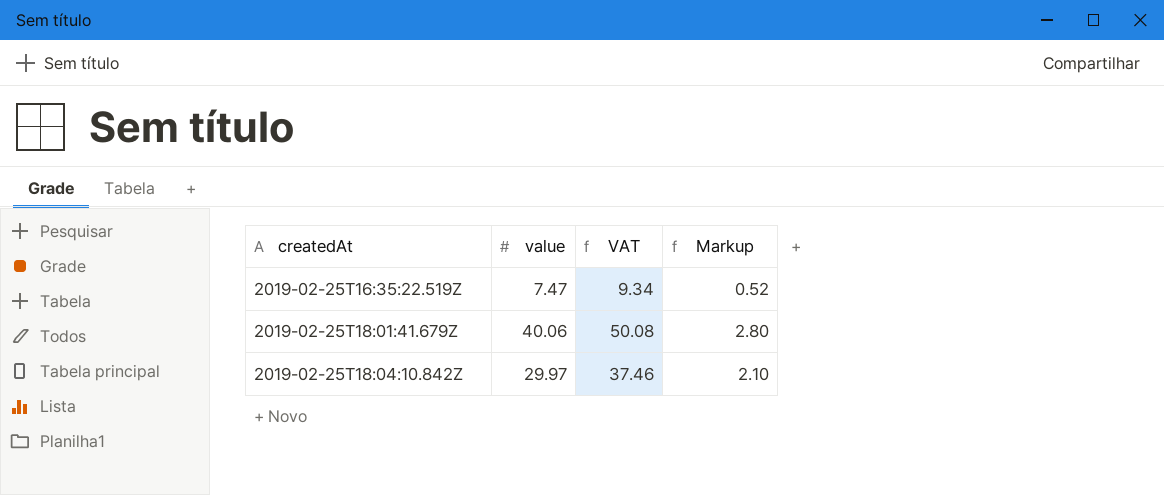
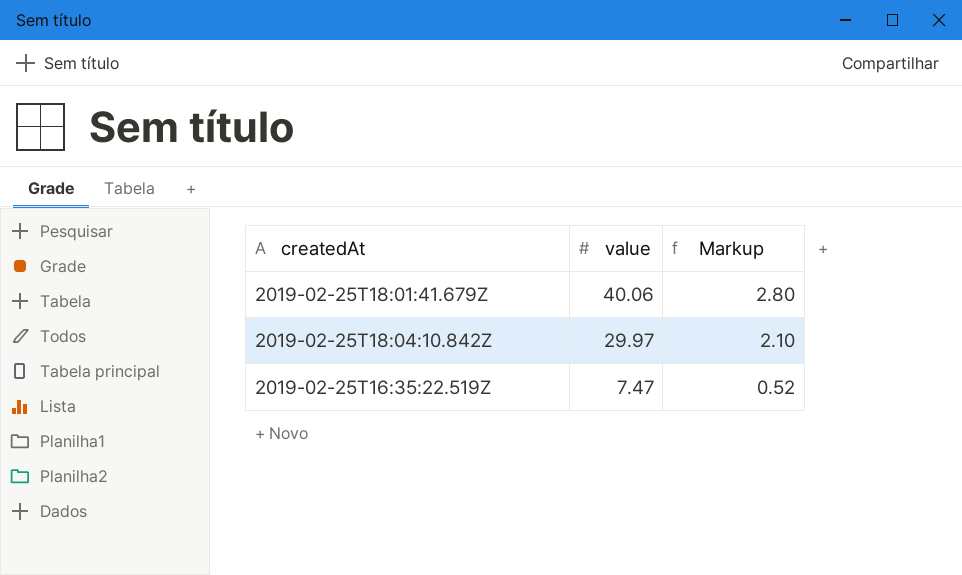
row order: createdAt ascending -> value descending
column VAT | formula: [value] * 1.25 -> none

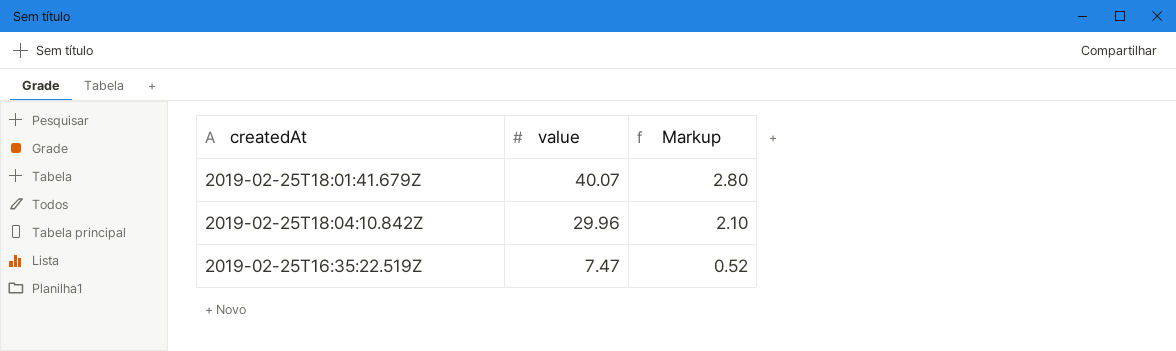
2019-02-25T18:01:41.679Z | value: 40.06 -> 40.07
2019-02-25T18:04:10.842Z | value: 29.97 -> 29.96

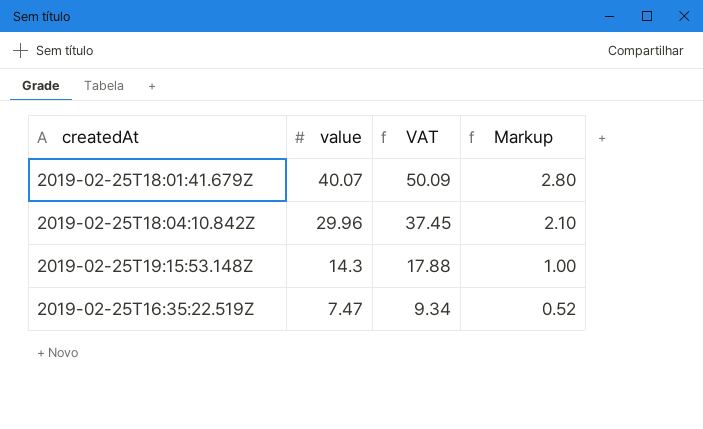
column VAT | formula: none -> [value] * 1.25
row 2019-02-25T19:15:53.148Z: none -> 14.3 | 17.88 | 1.00

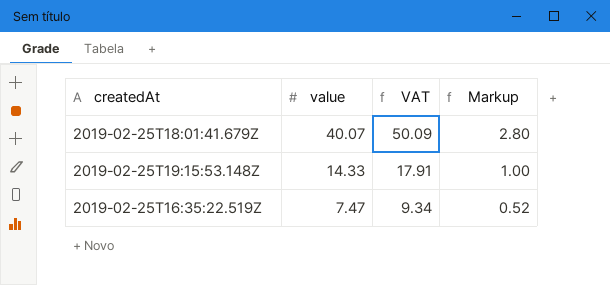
row 2019-02-25T18:04:10.842Z: 29.96 | 37.45 | 2.10 -> none
2019-02-25T19:15:53.148Z | value: 14.3 -> 14.33
2019-02-25T19:15:53.148Z | VAT: 17.88 -> 17.91

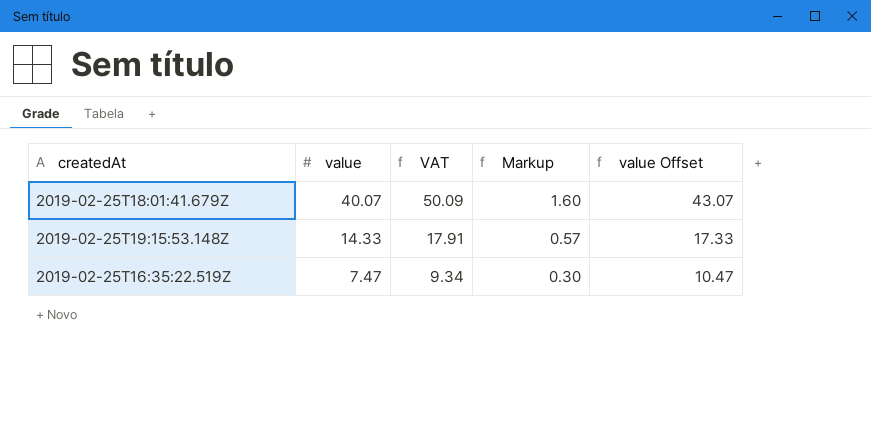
column Markup | formula: [value] * 0.07 -> [value] * 0.04
column value Offset | formula: none -> [value] + 3

